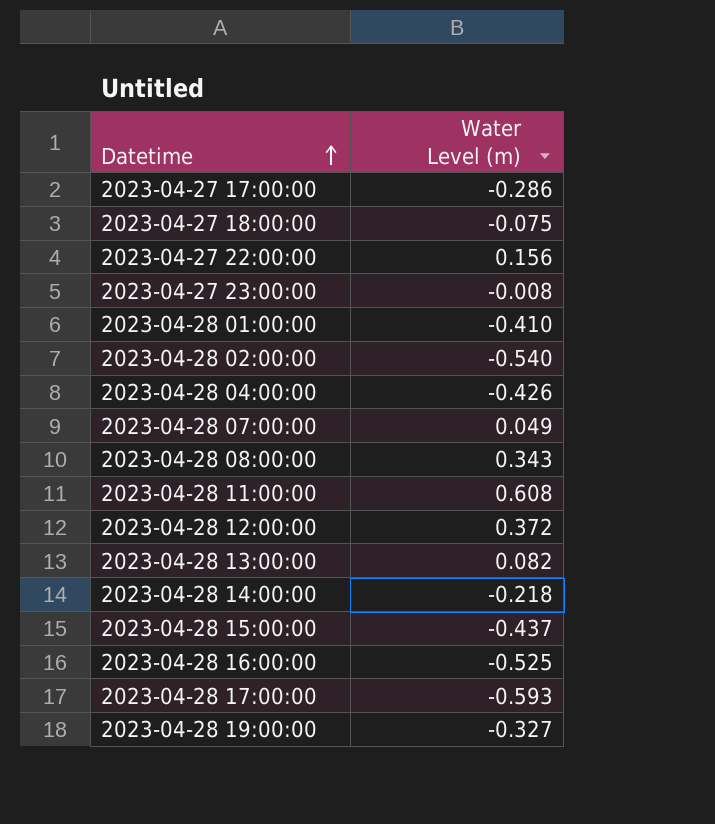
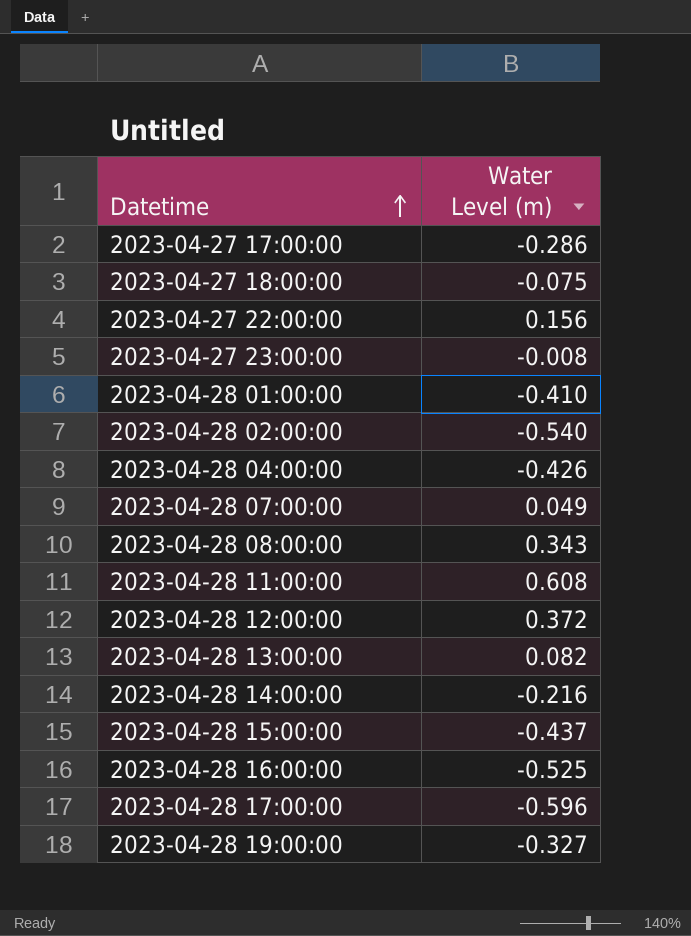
2023-04-28 14:00:00 | Water Level (m): -0.218 -> -0.216
2023-04-28 17:00:00 | Water Level (m): -0.593 -> -0.596

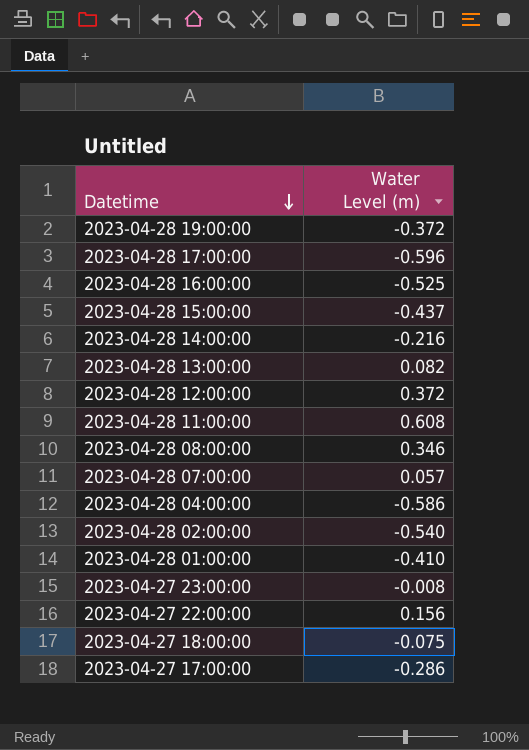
row order: Datetime ascending -> Datetime descending
2023-04-28 19:00:00 | Water Level (m): -0.327 -> -0.372
2023-04-28 08:00:00 | Water Level (m): 0.343 -> 0.346
2023-04-28 07:00:00 | Water Level (m): 0.049 -> 0.057
2023-04-28 04:00:00 | Water Level (m): -0.426 -> -0.586

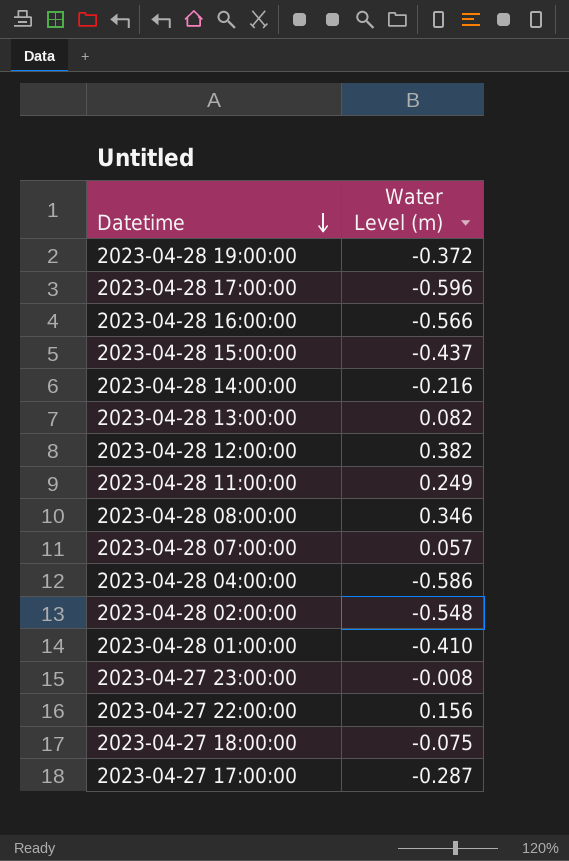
2023-04-28 16:00:00 | Water Level (m): -0.525 -> -0.566
2023-04-28 12:00:00 | Water Level (m): 0.372 -> 0.382
2023-04-28 11:00:00 | Water Level (m): 0.608 -> 0.249
2023-04-28 02:00:00 | Water Level (m): -0.540 -> -0.548
2023-04-27 17:00:00 | Water Level (m): -0.286 -> -0.287

